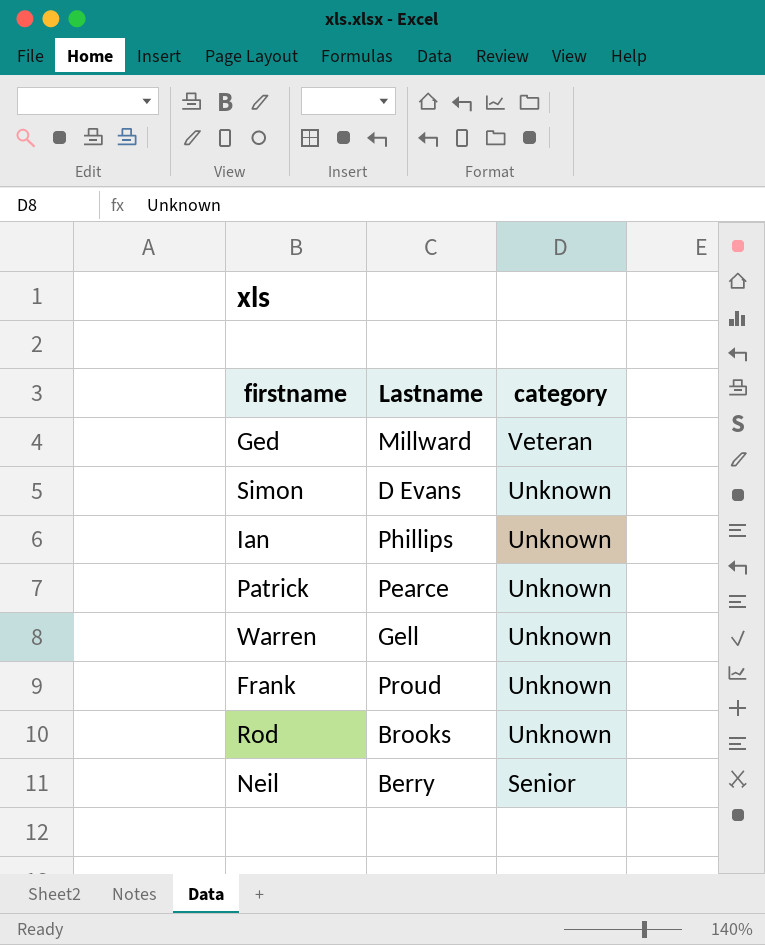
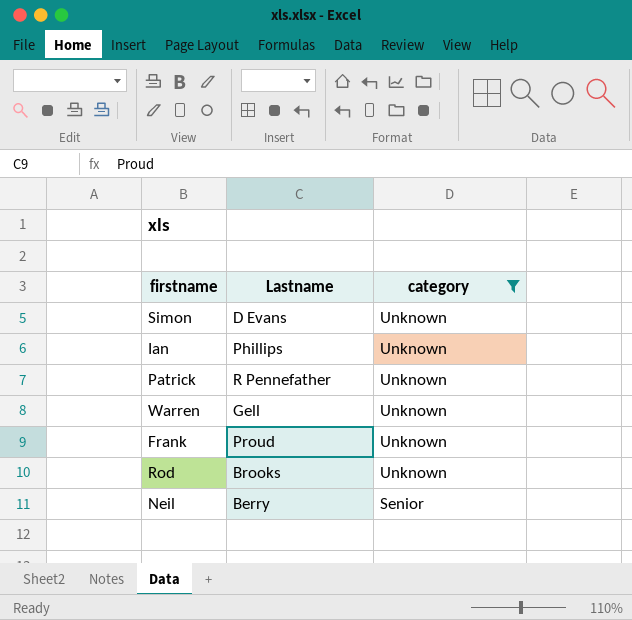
filter: none -> category != Veteran
Patrick | Lastname: Pearce -> R Pennefather

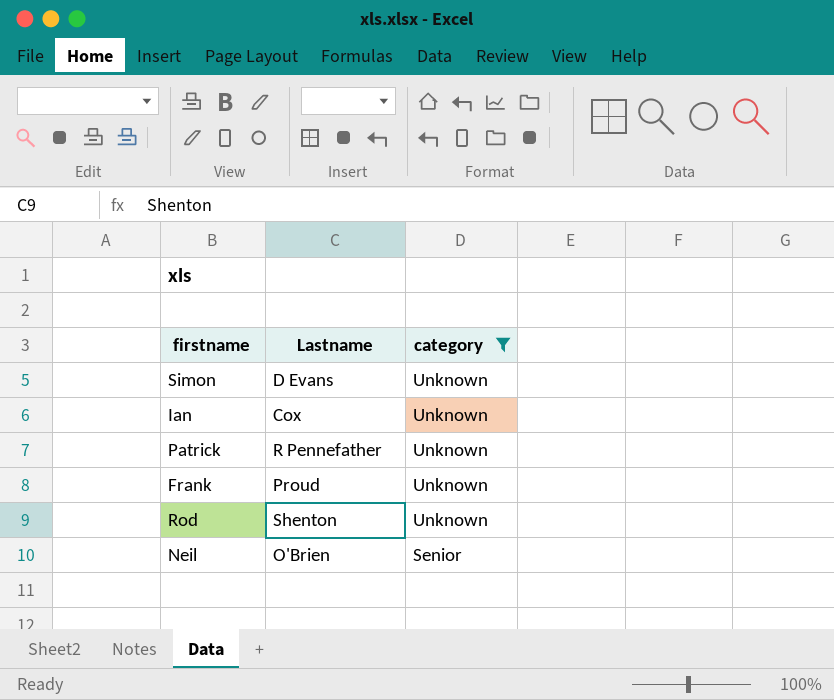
row Warren: Gell | Unknown -> none
Ian | Lastname: Phillips -> Cox
Rod | Lastname: Brooks -> Shenton
Neil | Lastname: Berry -> O'Brien

